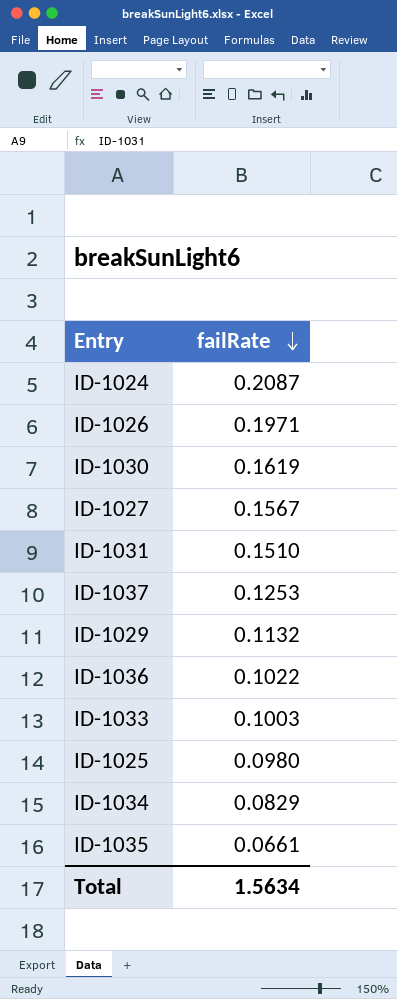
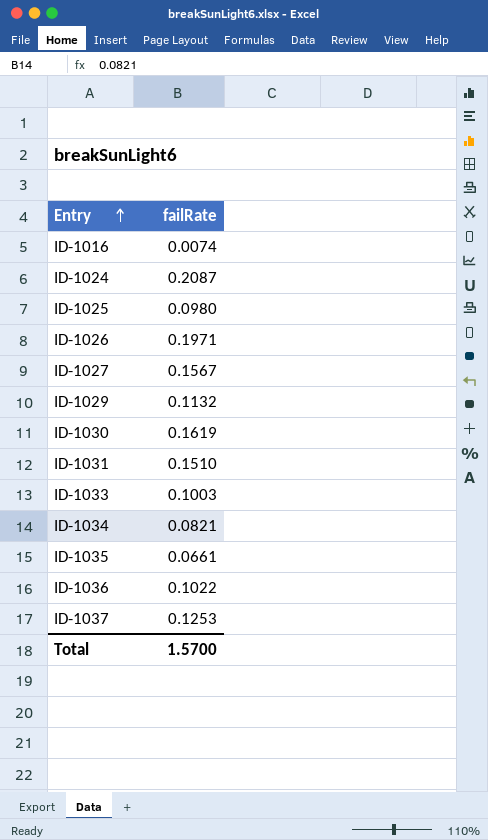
row order: failRate descending -> Entry ascending
row ID-1016: none -> 0.0074
ID-1034 | failRate: 0.0829 -> 0.0821
Total | failRate: 1.5634 -> 1.5700

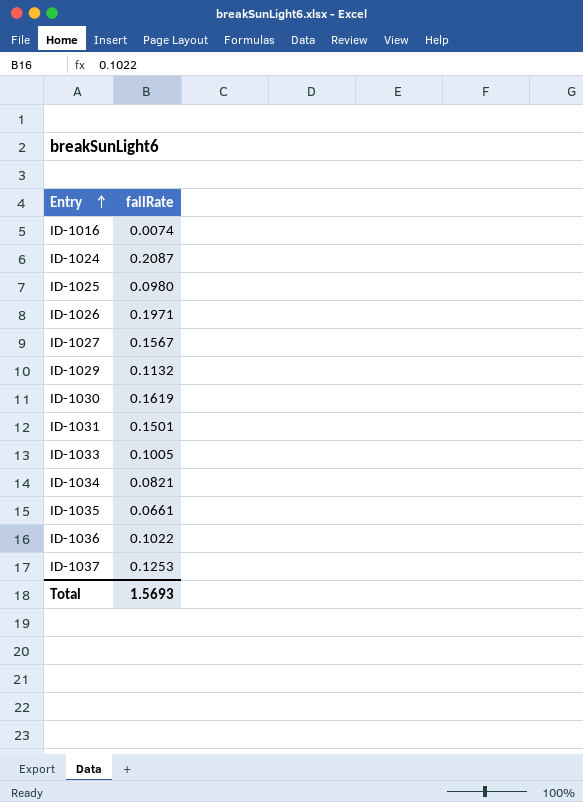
ID-1031 | failRate: 0.1510 -> 0.1501
ID-1033 | failRate: 0.1003 -> 0.1005
Total | failRate: 1.5700 -> 1.5693

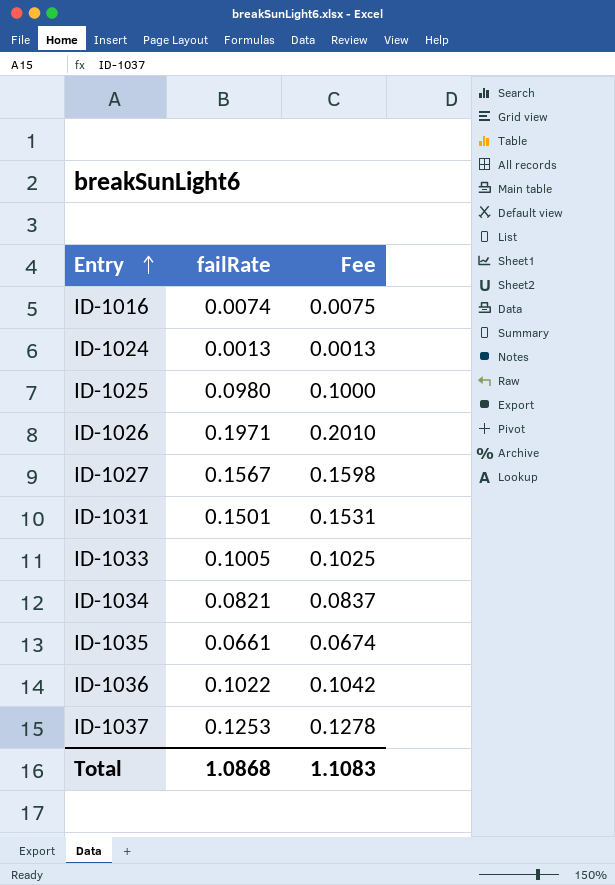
column Fee | formula: none -> [failRate] * 1.02
row ID-1029: 0.1132 -> none
row ID-1030: 0.1619 -> none
ID-1024 | failRate: 0.2087 -> 0.0013
Total | failRate: 1.5693 -> 1.0868

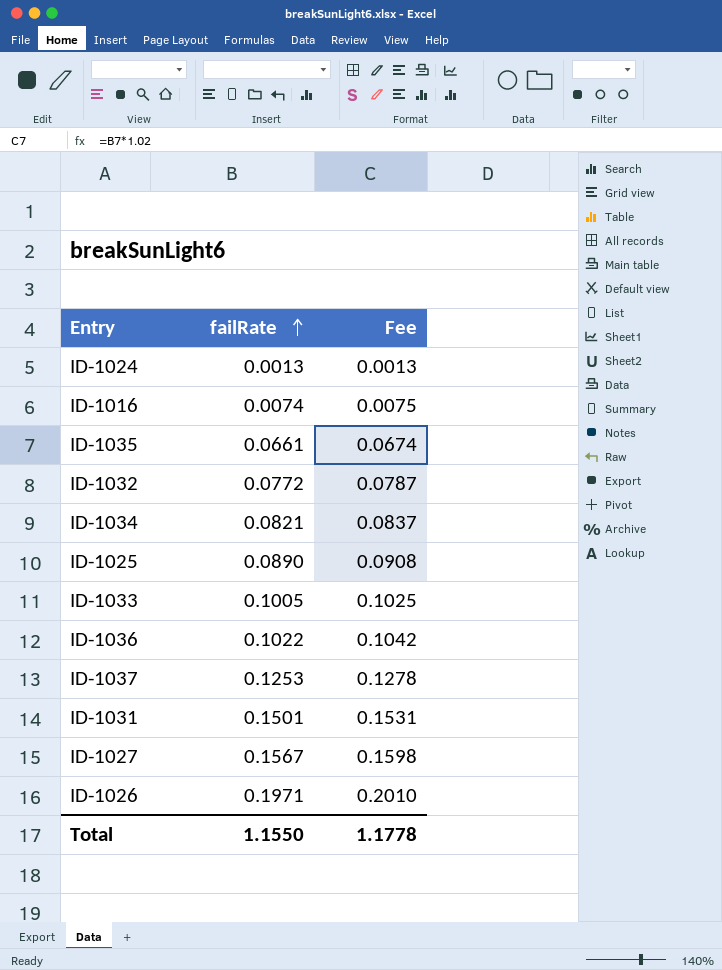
row order: Entry ascending -> failRate ascending
row ID-1032: none -> 0.0772 | 0.0787
ID-1025 | failRate: 0.0980 -> 0.0890
ID-1025 | Fee: 0.1000 -> 0.0908
Total | failRate: 1.0868 -> 1.1550
Total | Fee: 1.1083 -> 1.1778

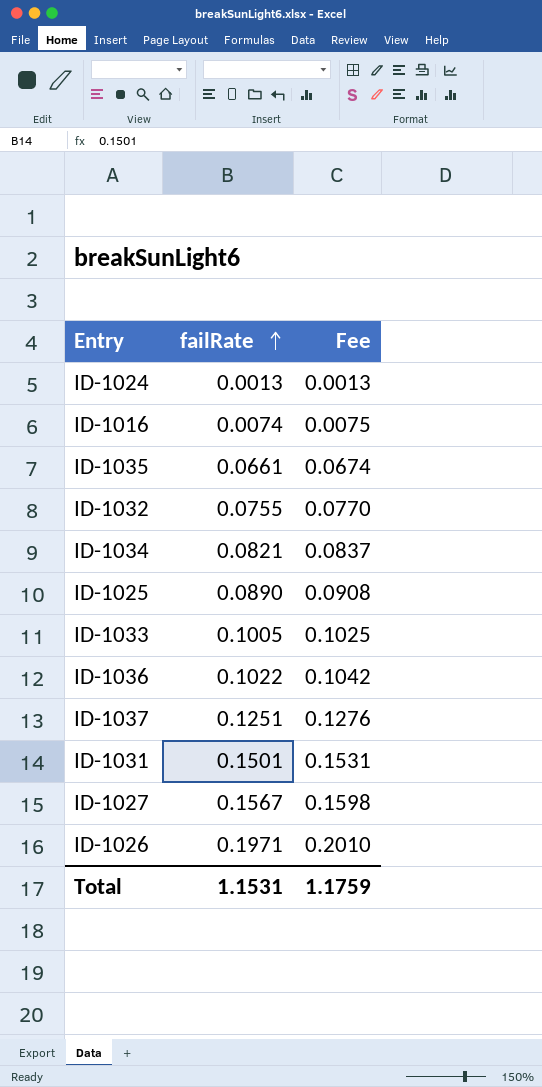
ID-1032 | failRate: 0.0772 -> 0.0755
ID-1032 | Fee: 0.0787 -> 0.0770
ID-1037 | failRate: 0.1253 -> 0.1251
ID-1037 | Fee: 0.1278 -> 0.1276
Total | failRate: 1.1550 -> 1.1531
Total | Fee: 1.1778 -> 1.1759

